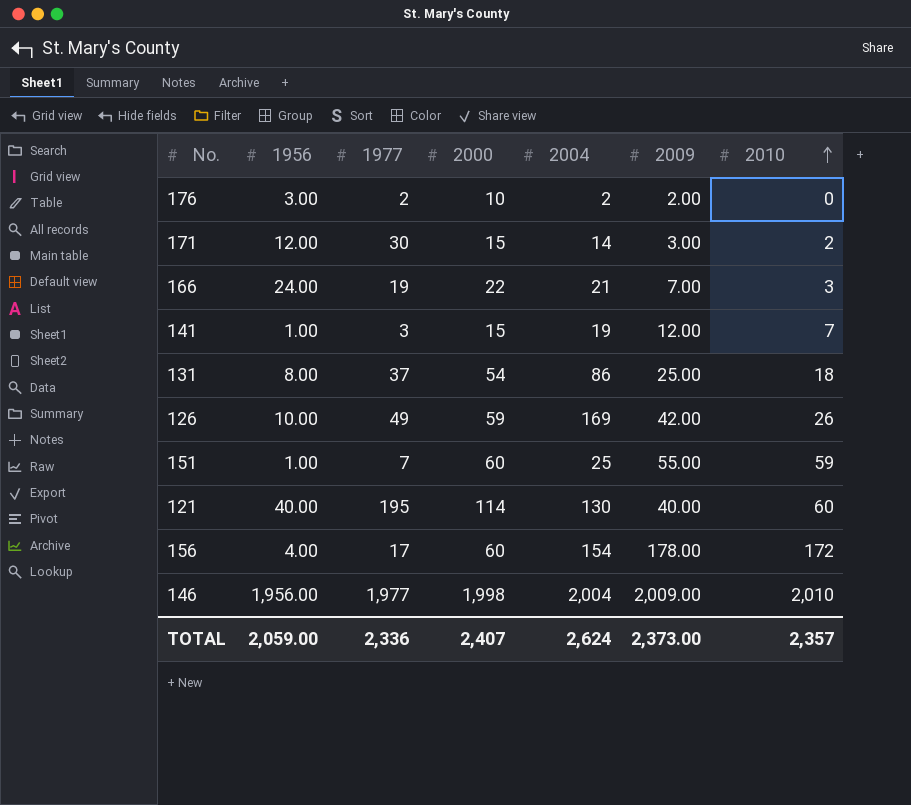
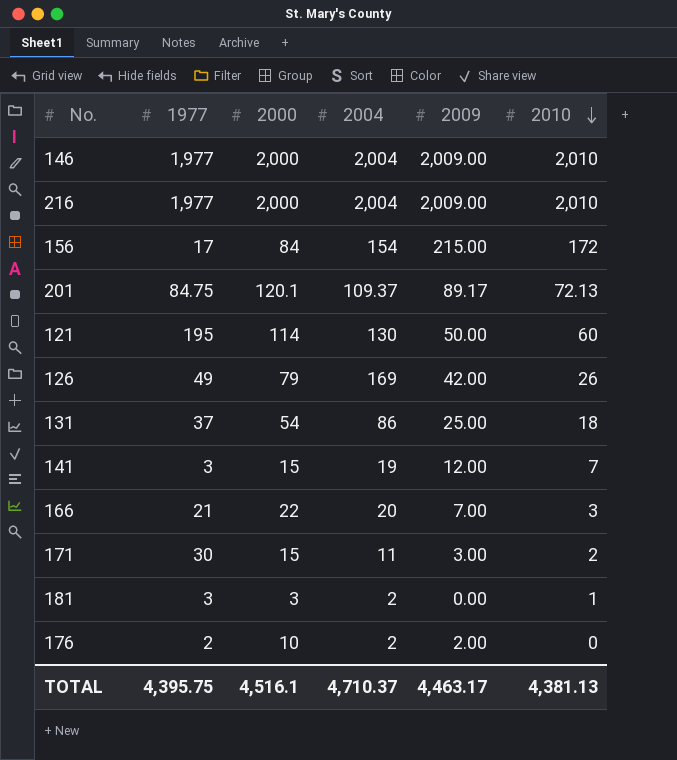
row order: 2010 ascending -> 2010 descending
column 1956 | position: 2 -> none
row 151: 1.00 | 7 | 60 | 25 | 55.00 | 59 -> none
146 | 2000: 1,998 -> 2,000
row 216: none -> 1,977 | 2,000 | 2,004 | 2,009.00 | 2,010
156 | 2000: 60 -> 84
156 | 2009: 178.00 -> 215.00
row 201: none -> 84.75 | 120.1 | 109.37 | 89.17 | 72.13
121 | 2009: 40.00 -> 50.00
126 | 2000: 59 -> 79
166 | 1977: 19 -> 21
166 | 2004: 21 -> 20
171 | 2004: 14 -> 11
row 181: none -> 3 | 3 | 2 | 0.00 | 1
TOTAL | 1977: 2,336 -> 4,395.75
TOTAL | 2000: 2,407 -> 4,516.1
TOTAL | 2004: 2,624 -> 4,710.37
TOTAL | 2009: 2,373.00 -> 4,463.17
TOTAL | 2010: 2,357 -> 4,381.13

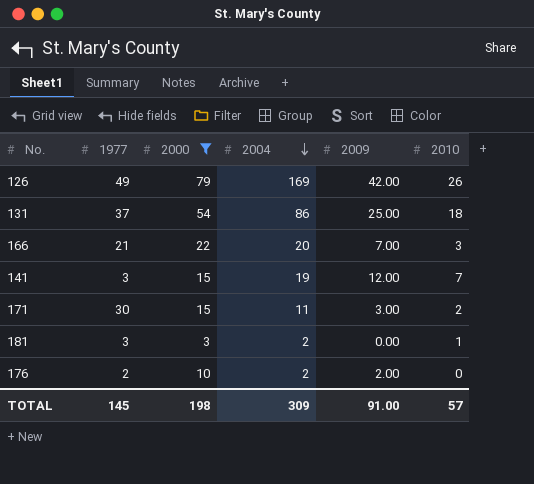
filter: none -> 2000 <= 79
row order: 2010 descending -> 2004 descending
TOTAL | 1977: 4,395.75 -> 145
TOTAL | 2000: 4,516.1 -> 198
TOTAL | 2004: 4,710.37 -> 309
TOTAL | 2009: 4,463.17 -> 91.00
TOTAL | 2010: 4,381.13 -> 57

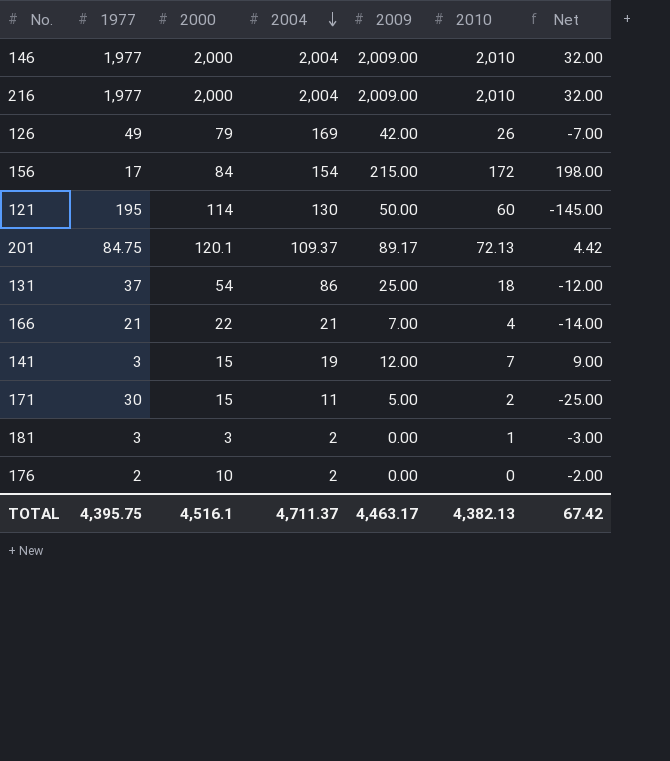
filter: 2000 <= 79 -> none
column Net | formula: none -> [2009] - [1977]
166 | 2004: 20 -> 21
166 | 2010: 3 -> 4
171 | 2009: 3.00 -> 5.00
176 | 2009: 2.00 -> 0.00
TOTAL | 1977: 145 -> 4,395.75
TOTAL | 2000: 198 -> 4,516.1
TOTAL | 2004: 309 -> 4,711.37
TOTAL | 2009: 91.00 -> 4,463.17
TOTAL | 2010: 57 -> 4,382.13

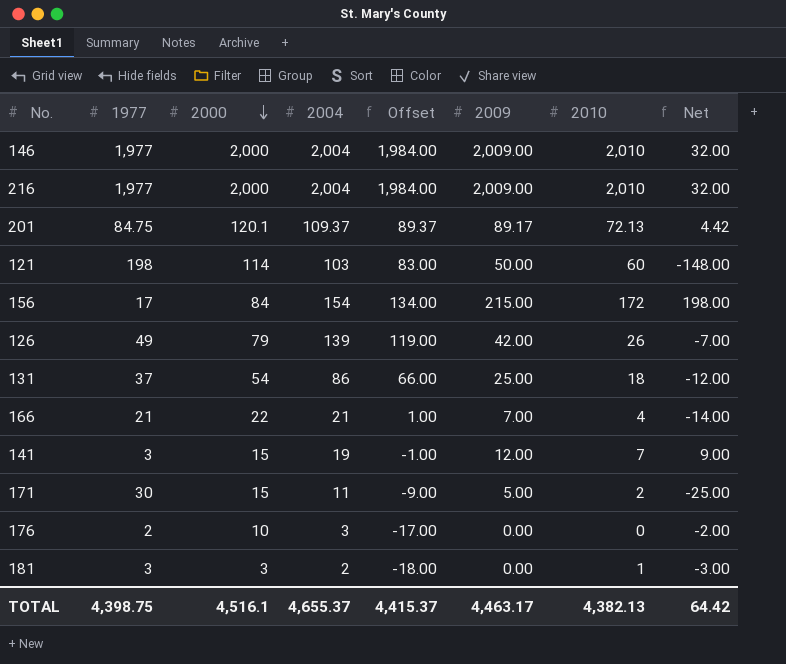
row order: 2004 descending -> 2000 descending
column Offset | formula: none -> [2004] - 20
121 | 1977: 195 -> 198
121 | 2004: 130 -> 103
121 | Net: -145.00 -> -148.00
126 | 2004: 169 -> 139
176 | 2004: 2 -> 3
TOTAL | 1977: 4,395.75 -> 4,398.75
TOTAL | 2004: 4,711.37 -> 4,655.37
TOTAL | Net: 67.42 -> 64.42

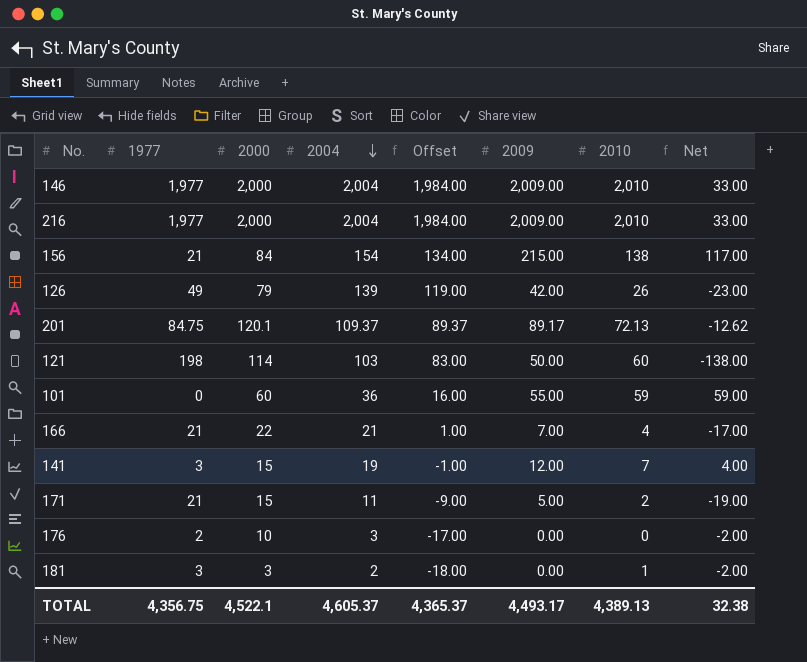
row order: 2000 descending -> 2004 descending
column Net | formula: [2009] - [1977] -> [2010] - [1977]
row 131: 37 | 54 | 86 | 66.00 | 25.00 | 18 | -12.00 -> none
156 | 1977: 17 -> 21
156 | 2010: 172 -> 138
row 101: none -> 0 | 60 | 36 | 16.00 | 55.00 | 59 | 59.00
171 | 1977: 30 -> 21
TOTAL | 1977: 4,398.75 -> 4,356.75
TOTAL | 2000: 4,516.1 -> 4,522.1
TOTAL | 2004: 4,655.37 -> 4,605.37
TOTAL | Offset: 4,415.37 -> 4,365.37
TOTAL | 2009: 4,463.17 -> 4,493.17
TOTAL | 2010: 4,382.13 -> 4,389.13
TOTAL | Net: 64.42 -> 32.38

